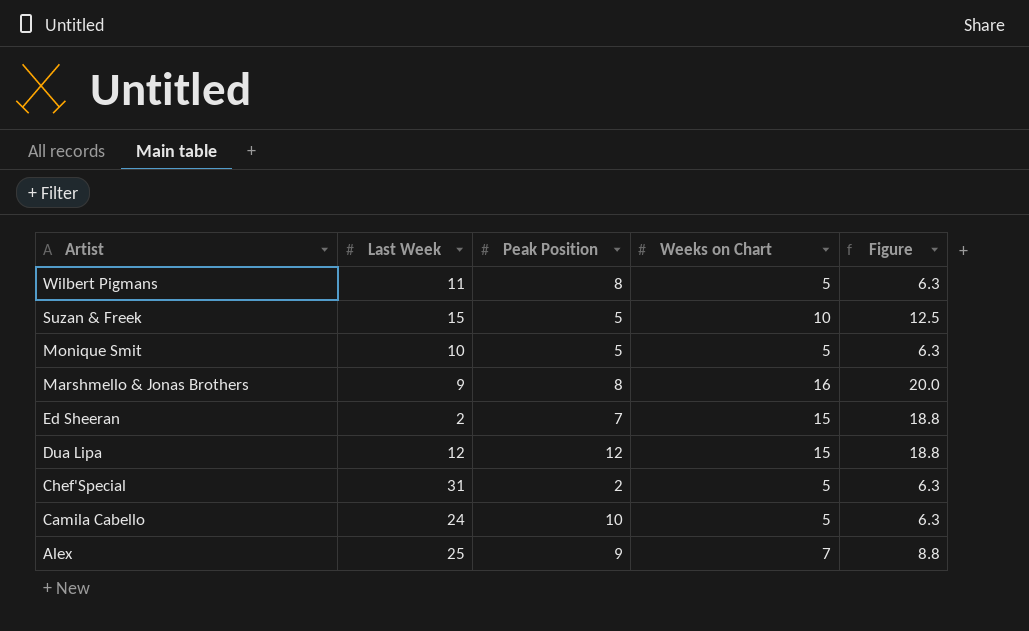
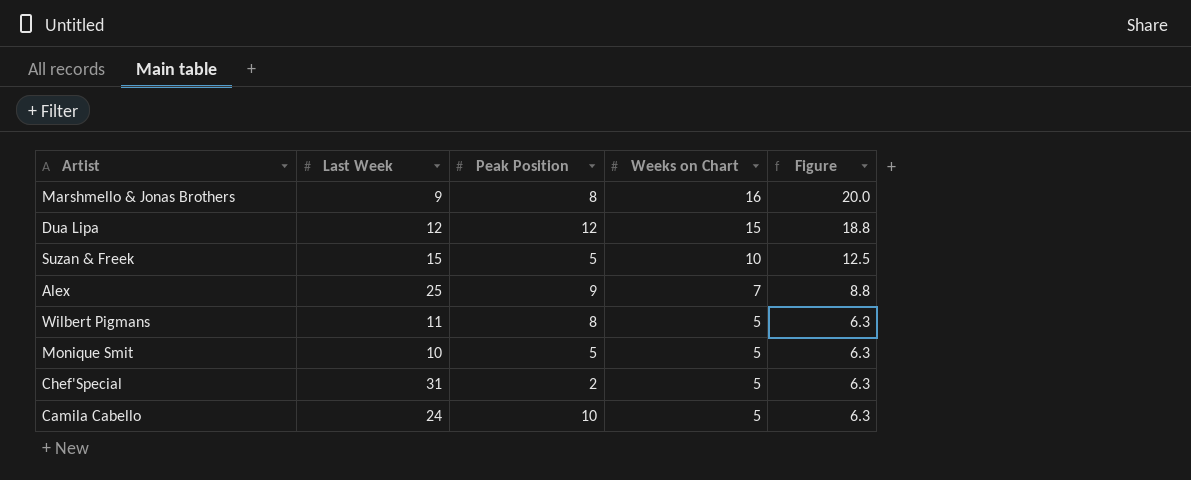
row order: Artist descending -> Weeks on Chart descending
row Ed Sheeran: 2 | 7 | 15 | 18.8 -> none

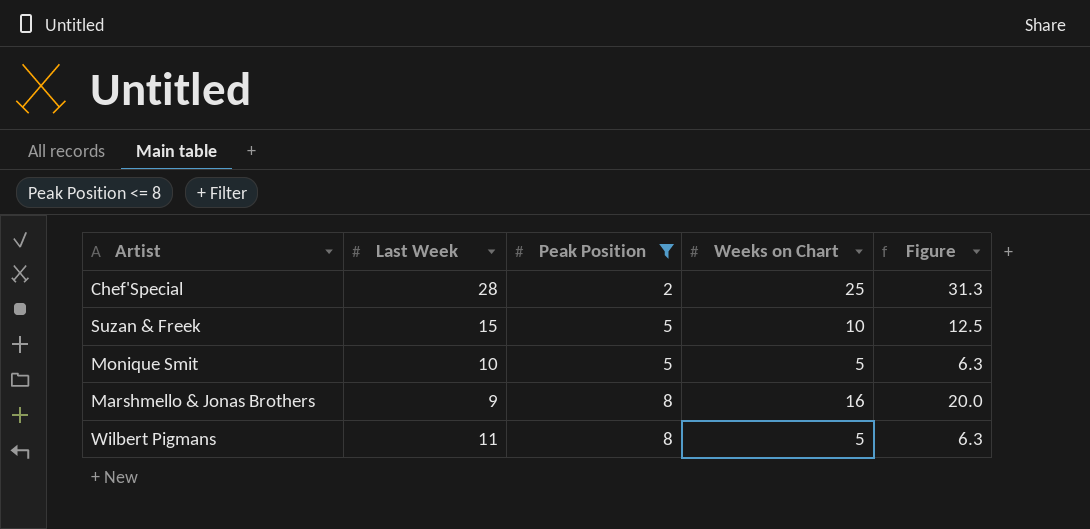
filter: none -> Peak Position <= 8
row order: Weeks on Chart descending -> Peak Position ascending
Chef'Special | Last Week: 31 -> 28
Chef'Special | Weeks on Chart: 5 -> 25
Chef'Special | Figure: 6.3 -> 31.3

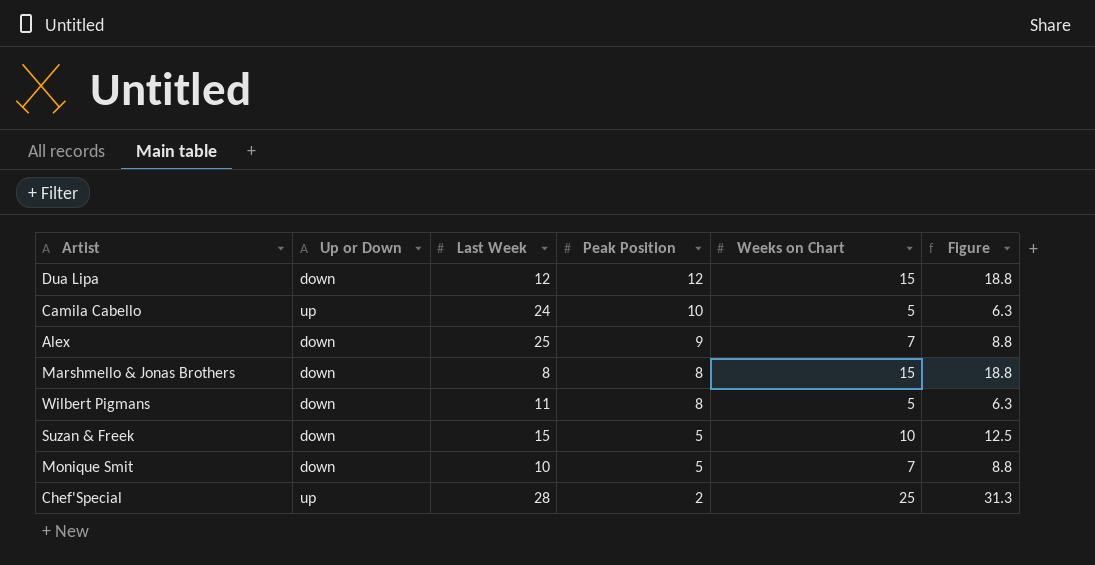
filter: Peak Position <= 8 -> none
row order: Peak Position ascending -> Peak Position descending
column Up or Down | position: none -> 2
Marshmello & Jonas Brothers | Last Week: 9 -> 8
Marshmello & Jonas Brothers | Weeks on Chart: 16 -> 15
Marshmello & Jonas Brothers | Figure: 20.0 -> 18.8
Monique Smit | Weeks on Chart: 5 -> 7
Monique Smit | Figure: 6.3 -> 8.8

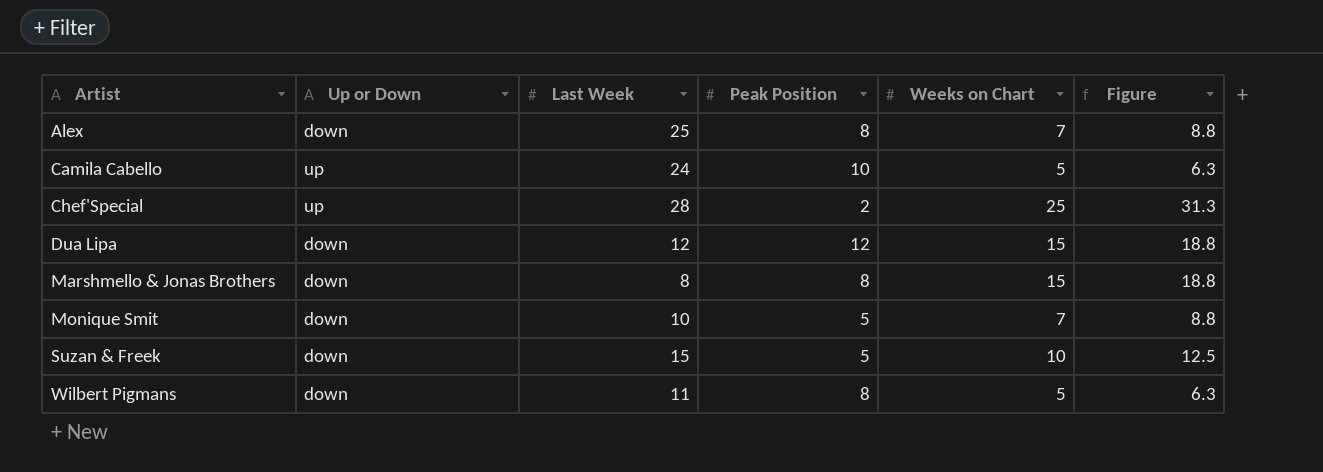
row order: Peak Position descending -> Artist ascending
Alex | Peak Position: 9 -> 8

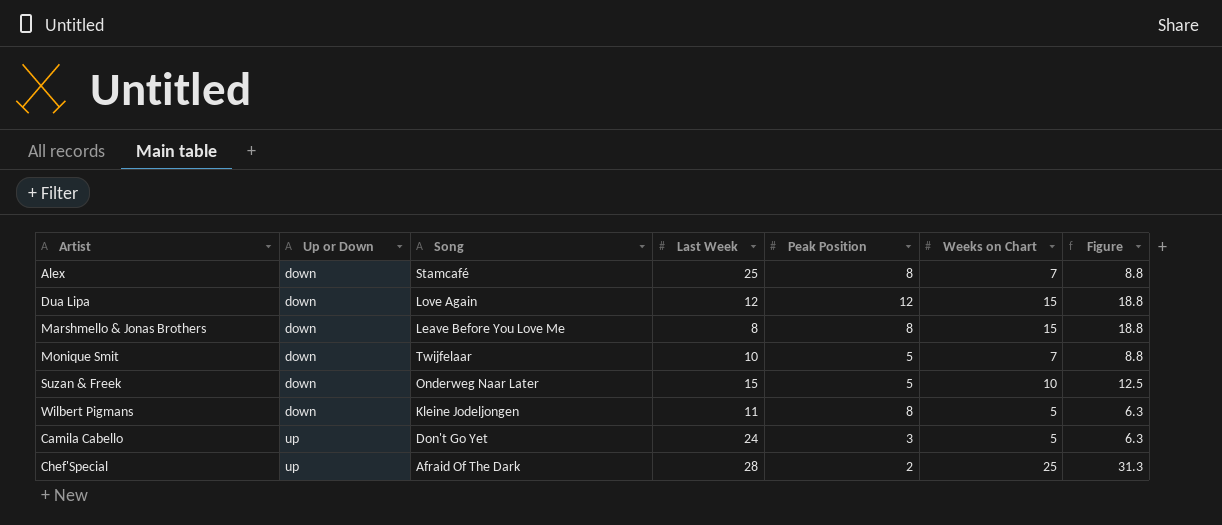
row order: Artist ascending -> Up or Down ascending
column Song | position: none -> 3
Camila Cabello | Peak Position: 10 -> 3

